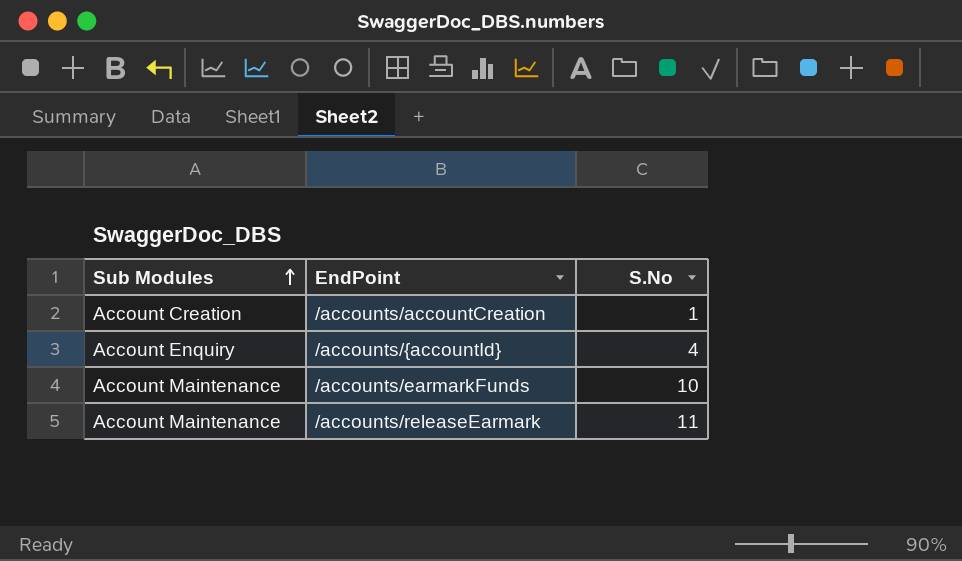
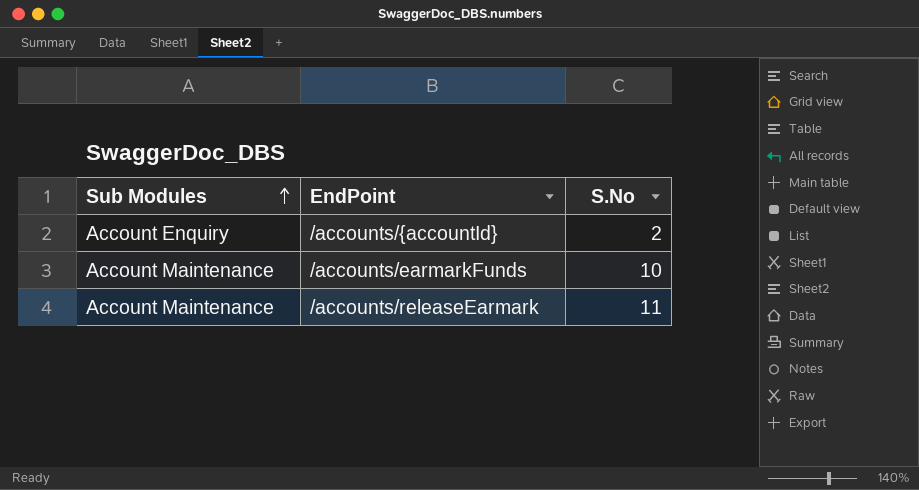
row /accounts/accountCreation: Account Creation | 1 -> none
/accounts/{accountId} | S.No: 4 -> 2

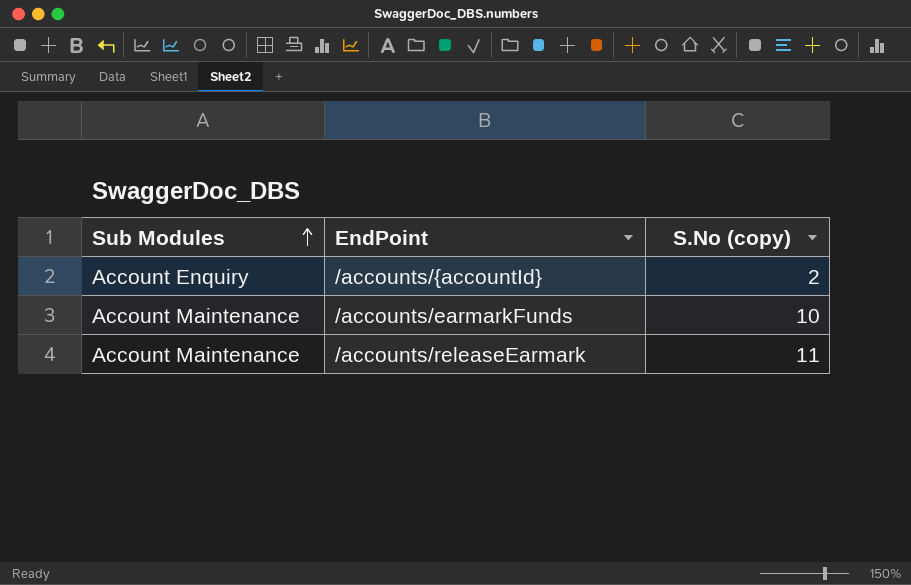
column name: S.No -> S.No (copy)

